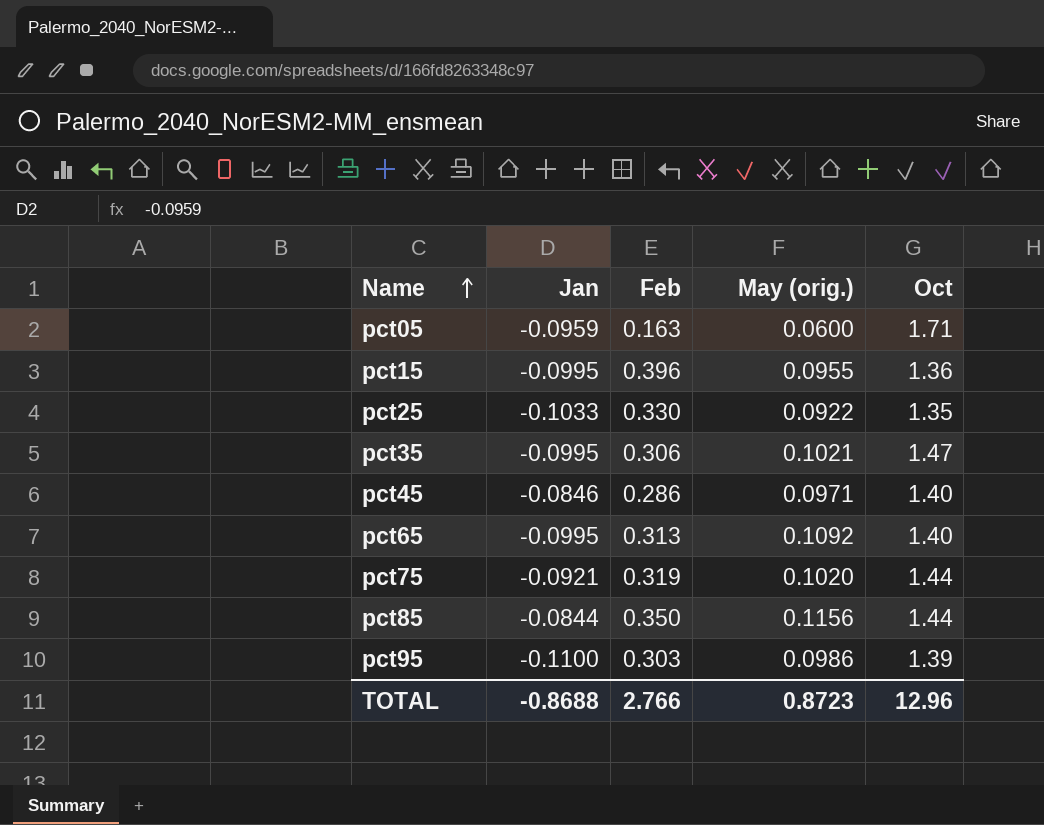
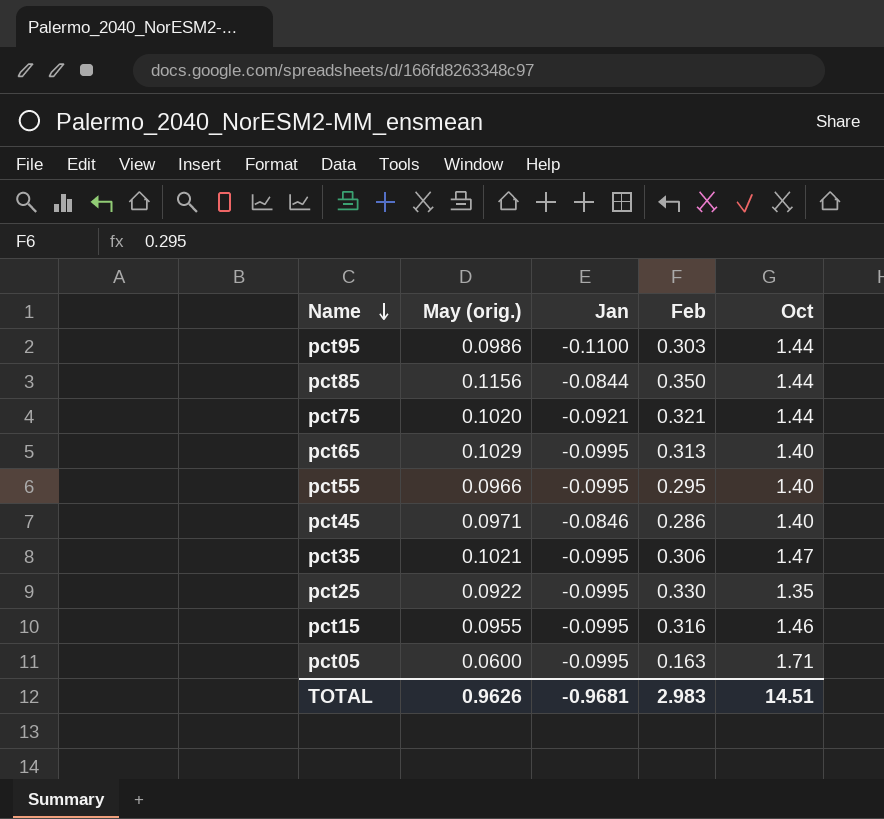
row order: Name ascending -> Name descending
column May (orig.) | position: 4 -> 2
pct95 | Oct: 1.39 -> 1.44
pct75 | Feb: 0.319 -> 0.321
pct65 | May (orig.): 0.1092 -> 0.1029
row pct55: none -> 0.0966 | -0.0995 | 0.295 | 1.40
pct25 | Jan: -0.1033 -> -0.0995
pct15 | Feb: 0.396 -> 0.316
pct15 | Oct: 1.36 -> 1.46
pct05 | Jan: -0.0959 -> -0.0995
TOTAL | May (orig.): 0.8723 -> 0.9626
TOTAL | Jan: -0.8688 -> -0.9681
TOTAL | Feb: 2.766 -> 2.983
TOTAL | Oct: 12.96 -> 14.51

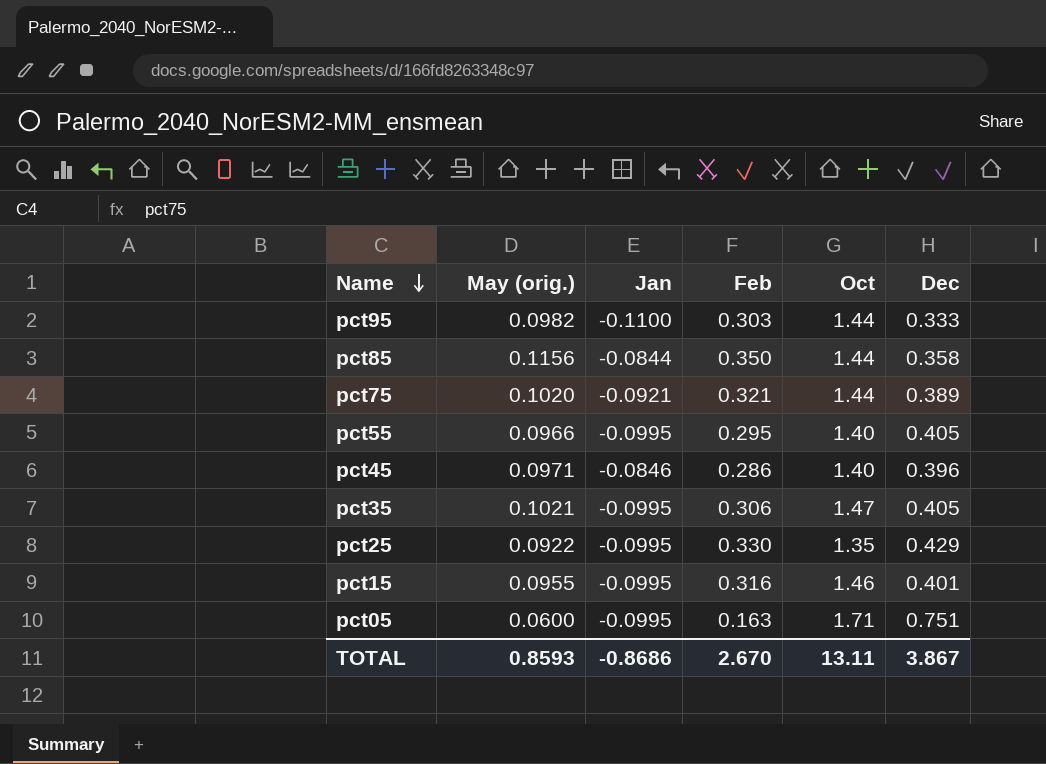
column Dec | position: none -> 6
row pct65: 0.1029 | -0.0995 | 0.313 | 1.40 -> none
pct95 | May (orig.): 0.0986 -> 0.0982
TOTAL | May (orig.): 0.9626 -> 0.8593
TOTAL | Jan: -0.9681 -> -0.8686
TOTAL | Feb: 2.983 -> 2.670
TOTAL | Oct: 14.51 -> 13.11

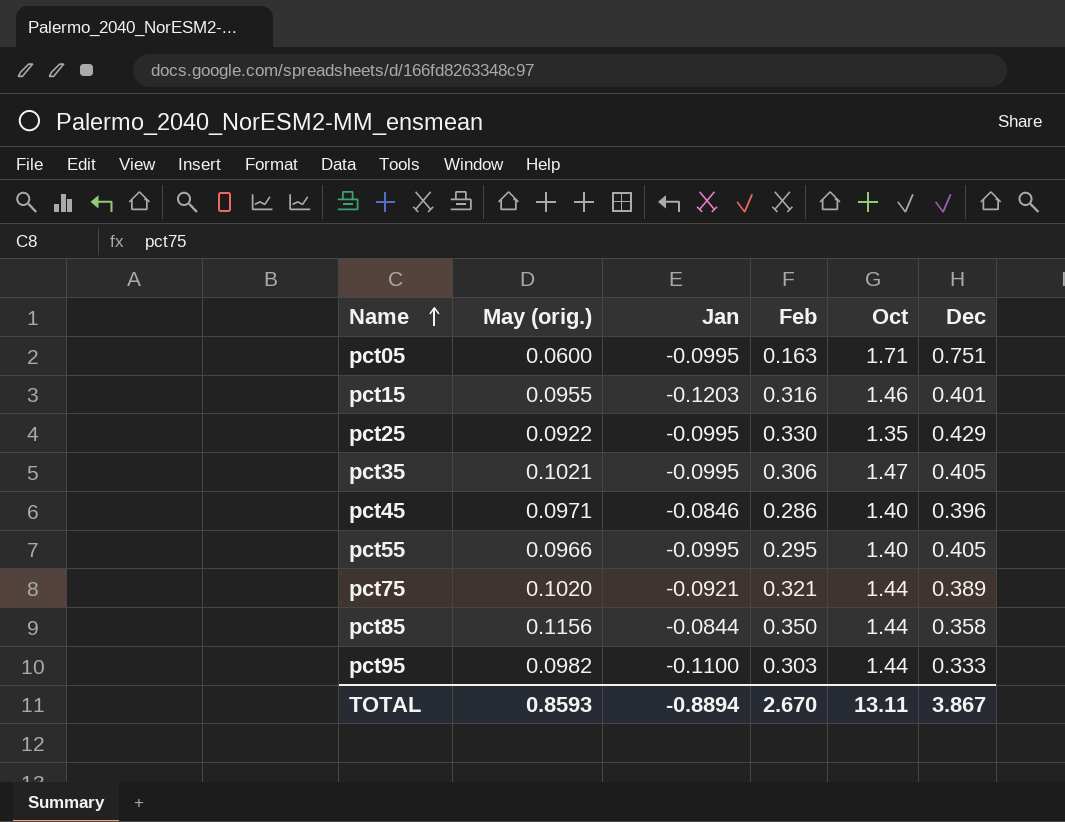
row order: Name descending -> Name ascending
pct15 | Jan: -0.0995 -> -0.1203
TOTAL | Jan: -0.8686 -> -0.8894

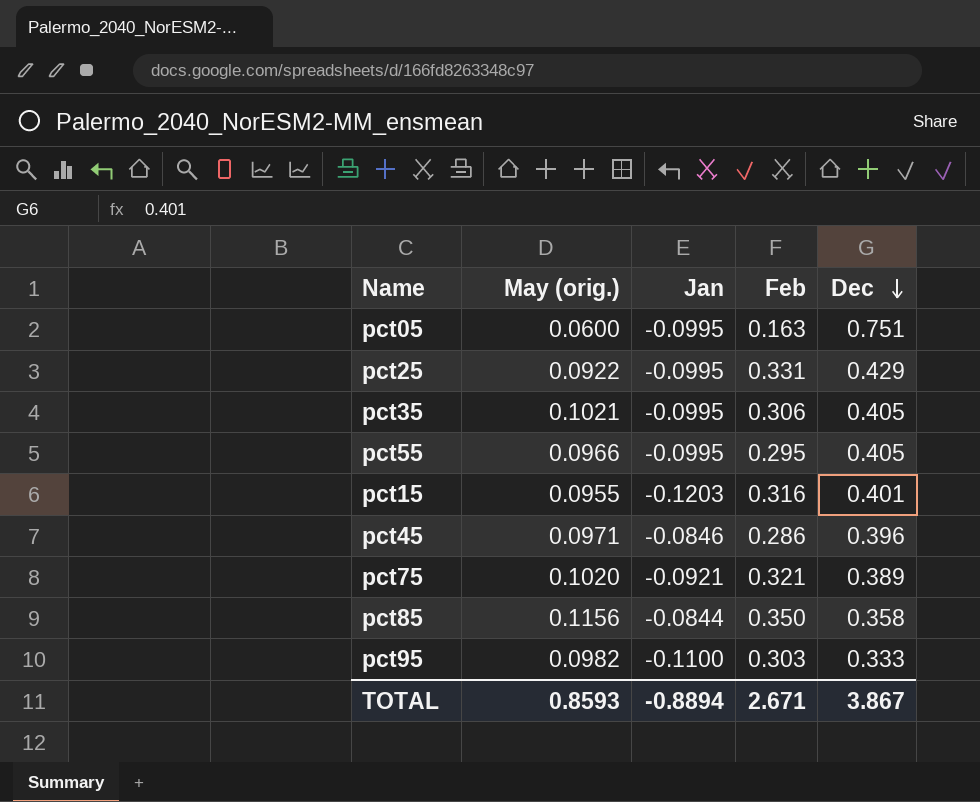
row order: Name ascending -> Dec descending
column Oct | position: 5 -> none
pct25 | Feb: 0.330 -> 0.331
TOTAL | Feb: 2.670 -> 2.671

